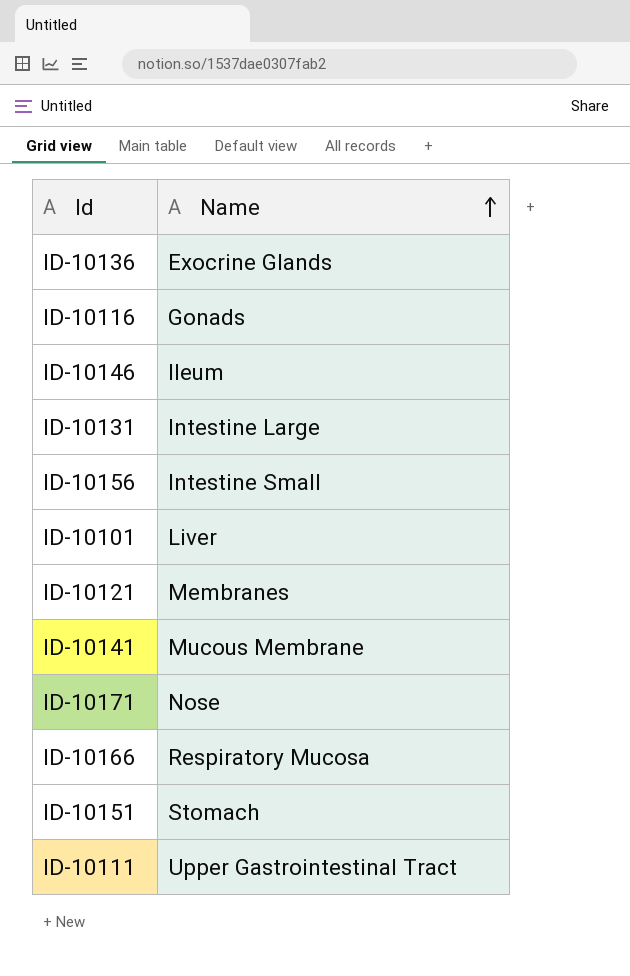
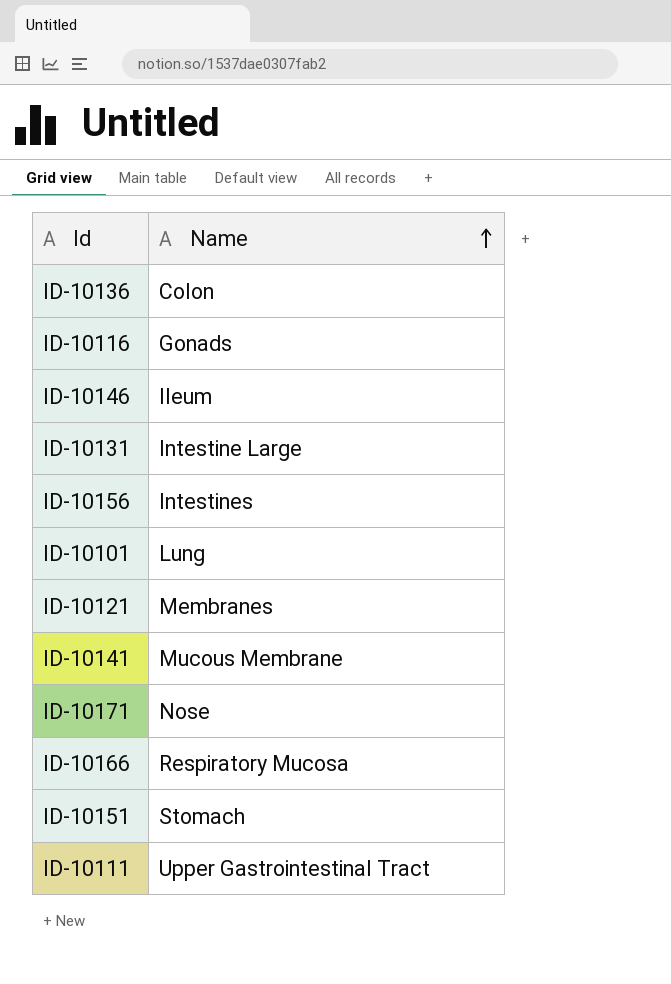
ID-10136 | Name: Exocrine Glands -> Colon
ID-10156 | Name: Intestine Small -> Intestines
ID-10101 | Name: Liver -> Lung

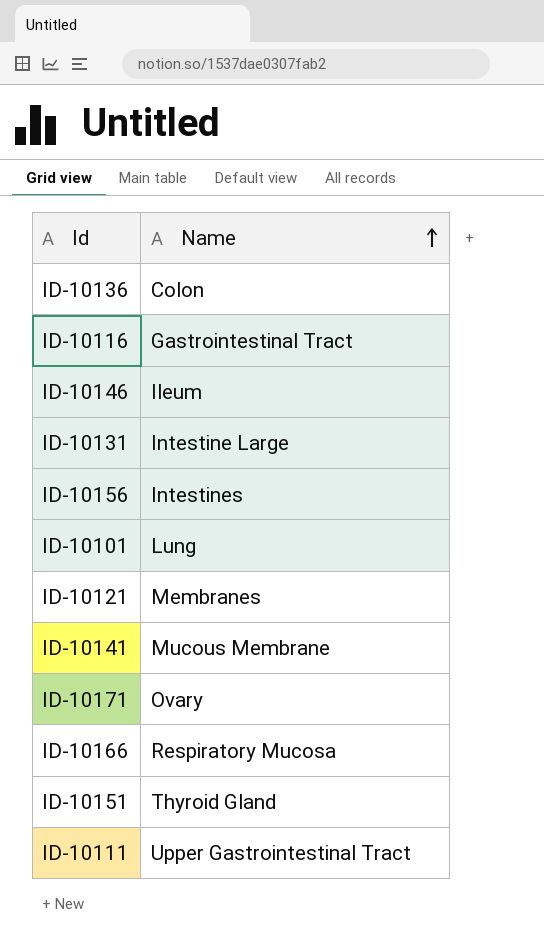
ID-10116 | Name: Gonads -> Gastrointestinal Tract
ID-10171 | Name: Nose -> Ovary
ID-10151 | Name: Stomach -> Thyroid Gland

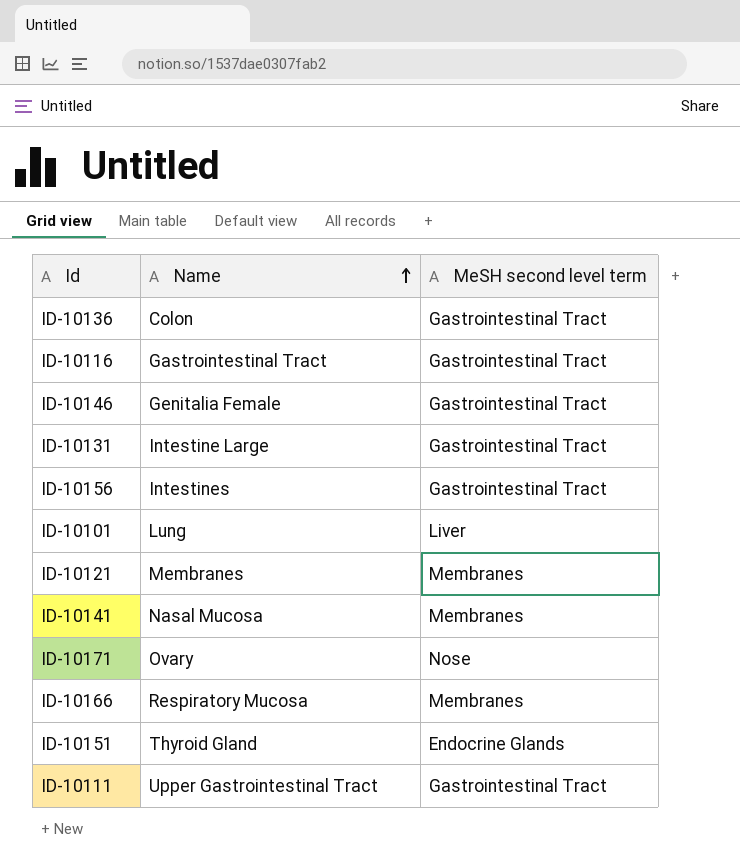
column MeSH second level term | position: none -> 3
ID-10146 | Name: Ileum -> Genitalia Female
ID-10141 | Name: Mucous Membrane -> Nasal Mucosa

